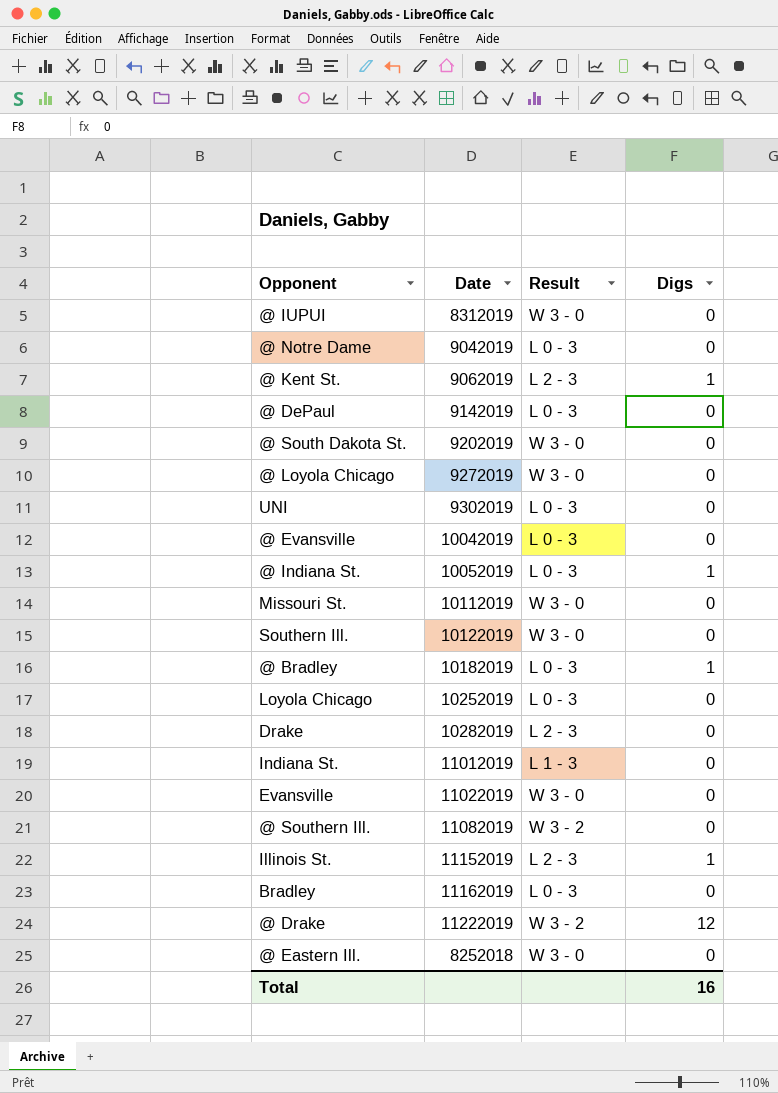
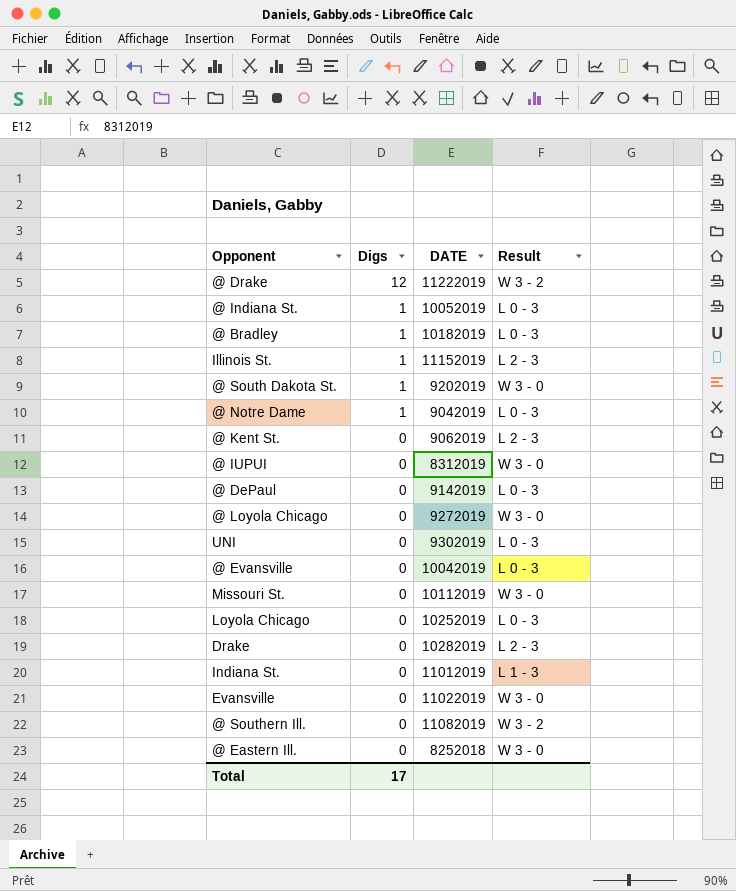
row order: none -> Digs descending
column Digs | position: 4 -> 2
column name: Date -> DATE
row Southern Ill.: 10122019 | W 3 - 0 | 0 -> none
row Bradley: 11162019 | L 0 - 3 | 0 -> none
@ South Dakota St. | Digs: 0 -> 1
@ Notre Dame | Digs: 0 -> 1
@ Kent St. | Digs: 1 -> 0
Total | Digs: 16 -> 17

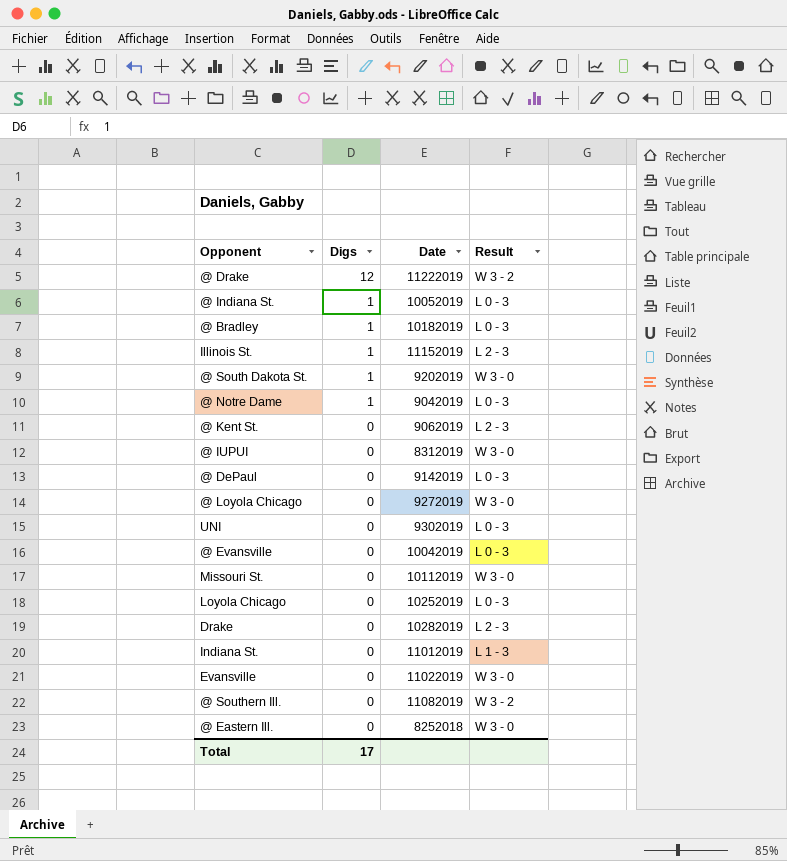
column name: DATE -> Date

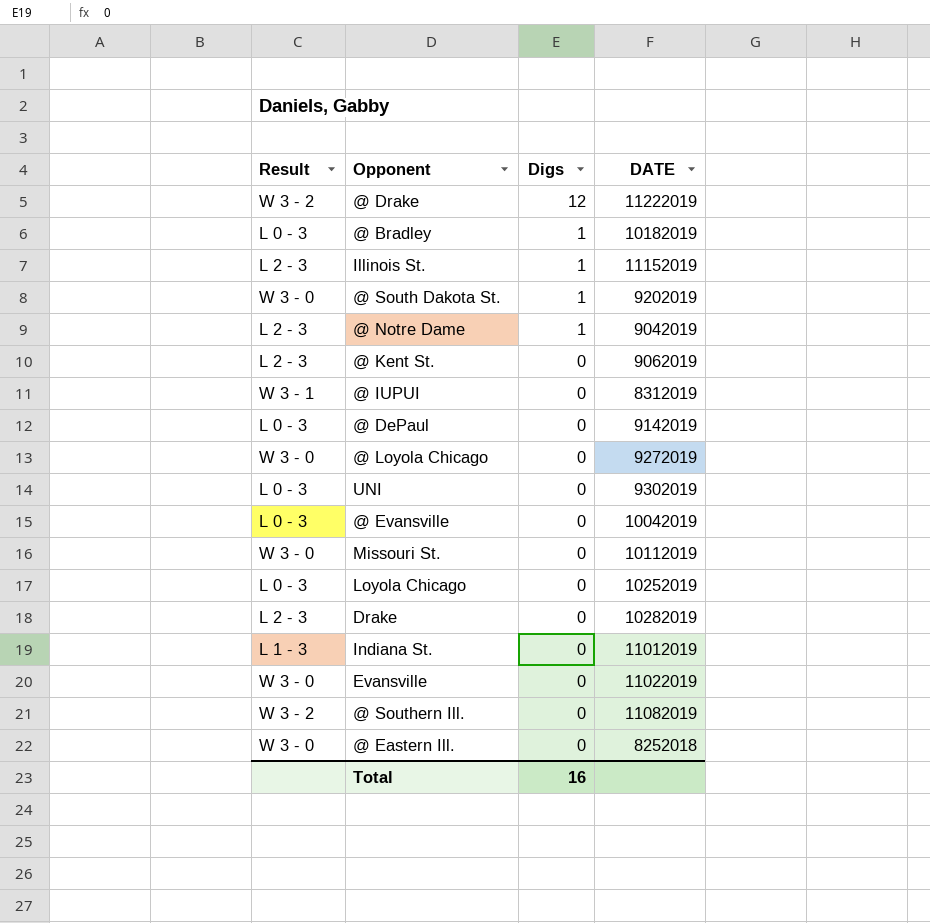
column Result | position: 4 -> 1
column name: Date -> DATE
row @ Indiana St.: 1 | 10052019 | L 0 - 3 -> none
@ Notre Dame | Result: L 0 - 3 -> L 2 - 3
@ IUPUI | Result: W 3 - 0 -> W 3 - 1
Total | Digs: 17 -> 16

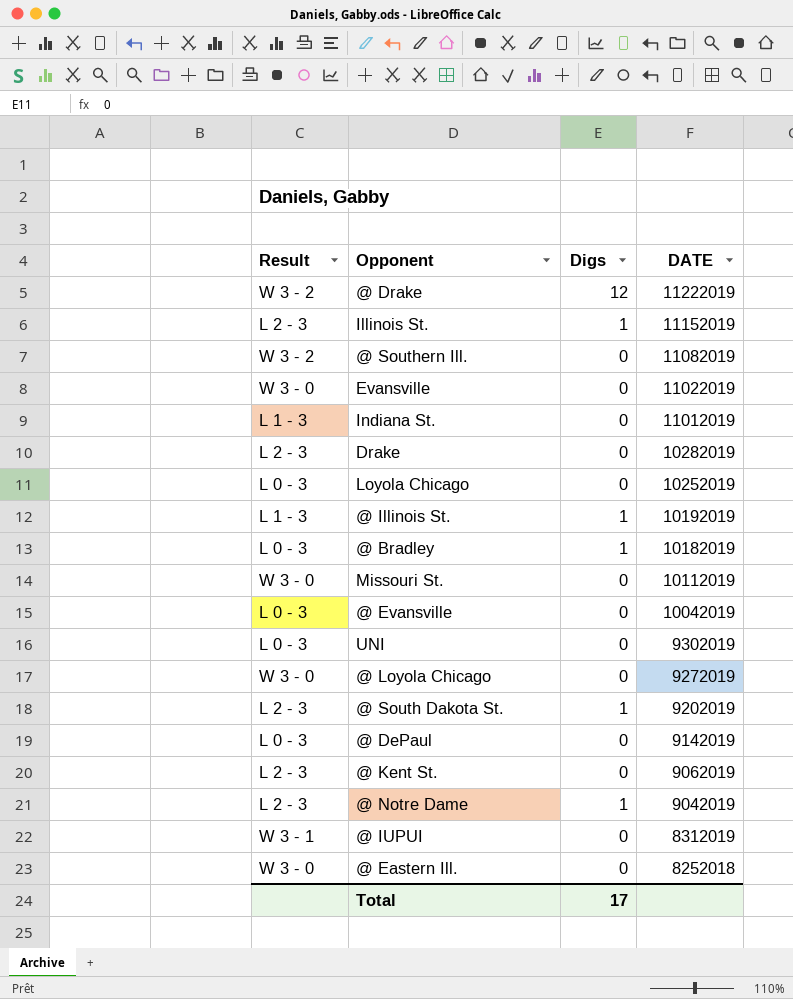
row order: Digs descending -> DATE descending
row @ Illinois St.: none -> L 1 - 3 | 1 | 10192019
@ South Dakota St. | Result: W 3 - 0 -> L 2 - 3
Total | Digs: 16 -> 17

